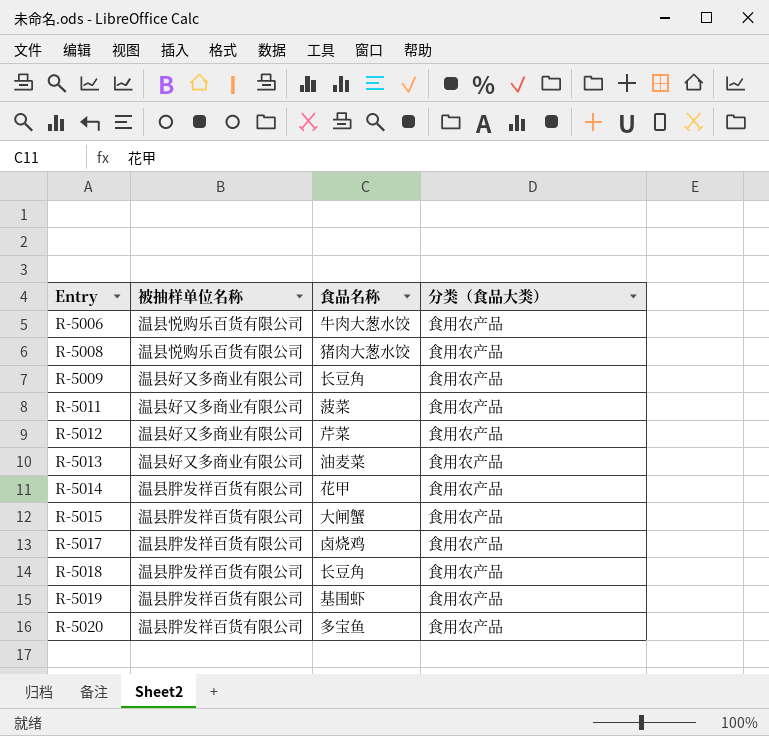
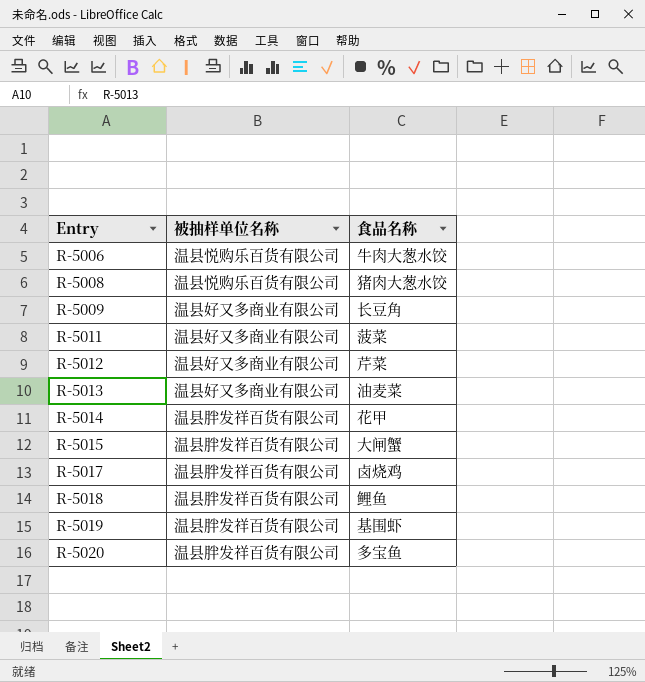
column 分类（食品大类） | position: 4 -> none
R-5018 | 食品名称: 长豆角 -> 鲤鱼

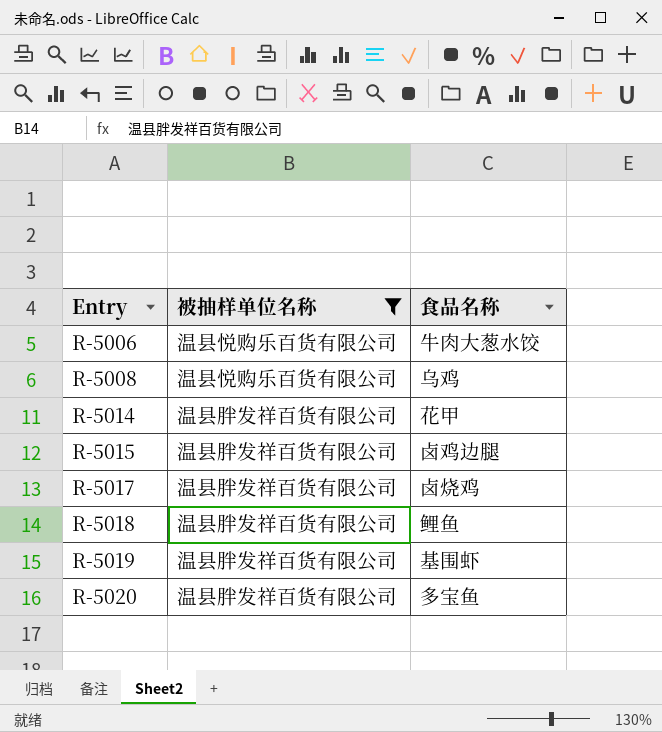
filter: none -> 被抽样单位名称 != 温县好又多商业有限公司
R-5008 | 食品名称: 猪肉大葱水饺 -> 乌鸡
R-5015 | 食品名称: 大闸蟹 -> 卤鸡边腿

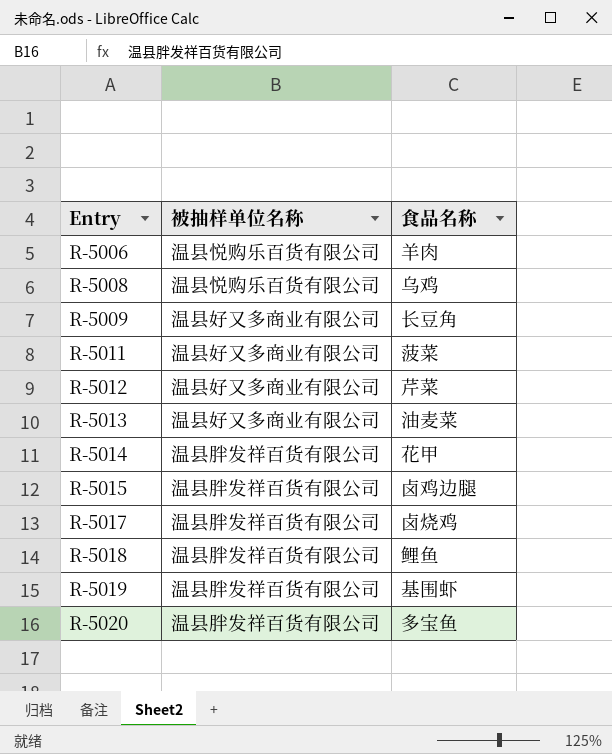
filter: 被抽样单位名称 != 温县好又多商业有限公司 -> none
R-5006 | 食品名称: 牛肉大葱水饺 -> 羊肉

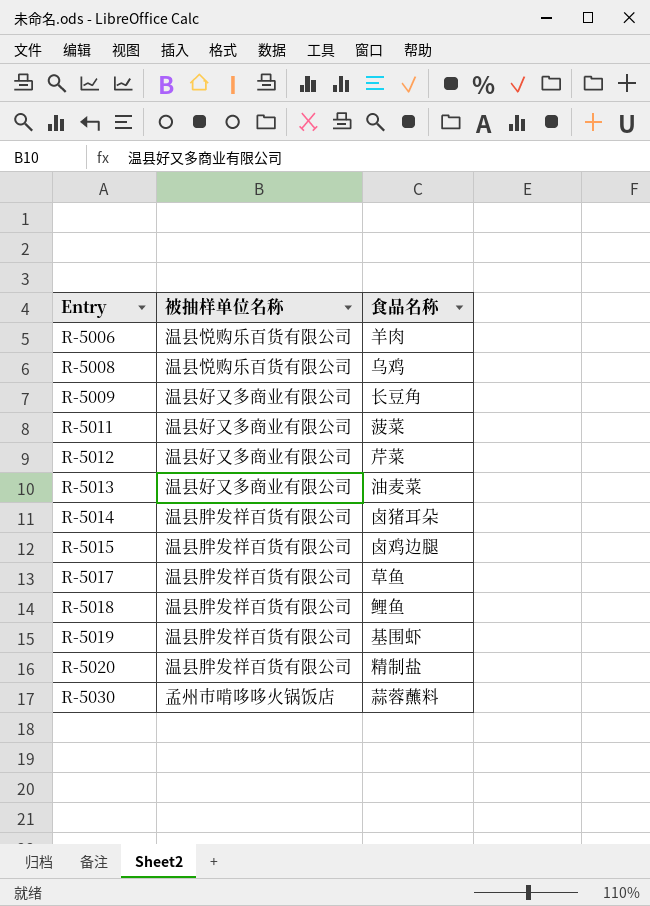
R-5014 | 食品名称: 花甲 -> 卤猪耳朵
R-5017 | 食品名称: 卤烧鸡 -> 草鱼
R-5020 | 食品名称: 多宝鱼 -> 精制盐
row R-5030: none -> 孟州市啃哆哆火锅饭店 | 蒜蓉蘸料

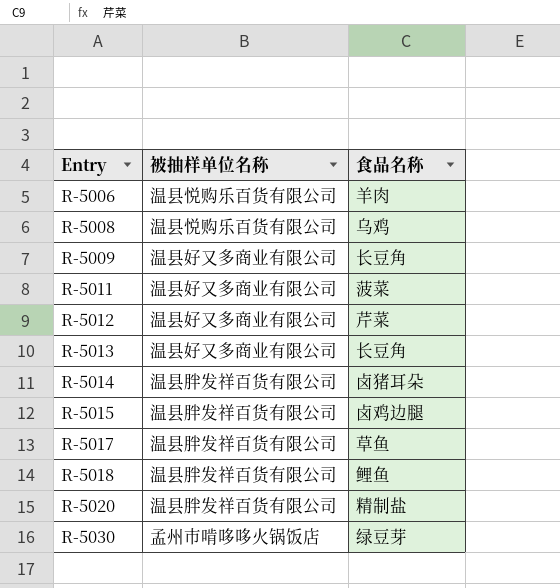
row R-5019: 温县胖发祥百货有限公司 | 基围虾 -> none
R-5013 | 食品名称: 油麦菜 -> 长豆角
R-5030 | 食品名称: 蒜蓉蘸料 -> 绿豆芽

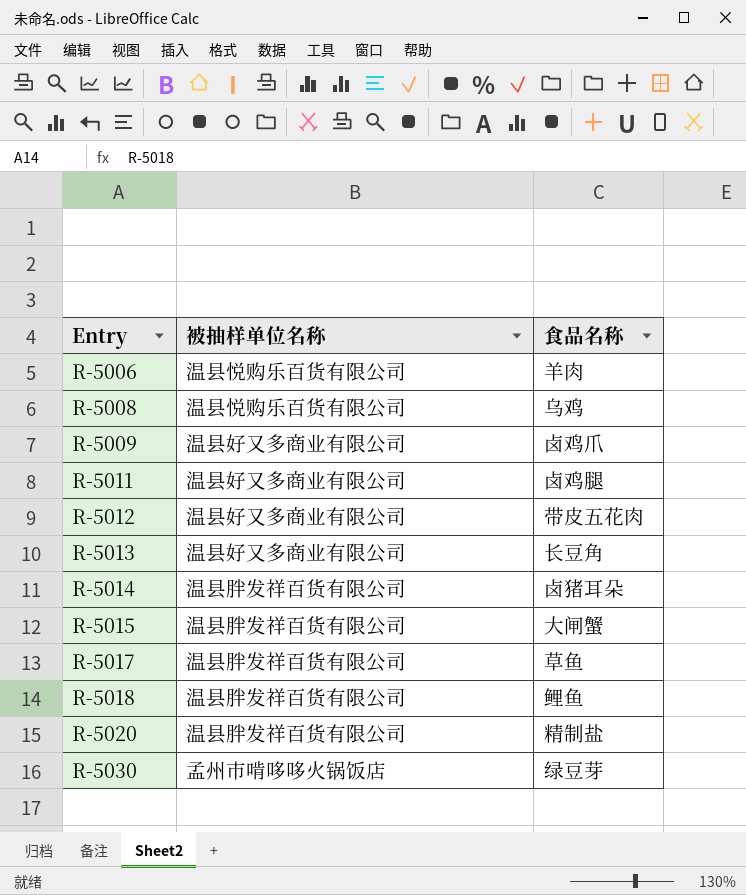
R-5009 | 食品名称: 长豆角 -> 卤鸡爪
R-5011 | 食品名称: 菠菜 -> 卤鸡腿
R-5012 | 食品名称: 芹菜 -> 带皮五花肉
R-5015 | 食品名称: 卤鸡边腿 -> 大闸蟹

